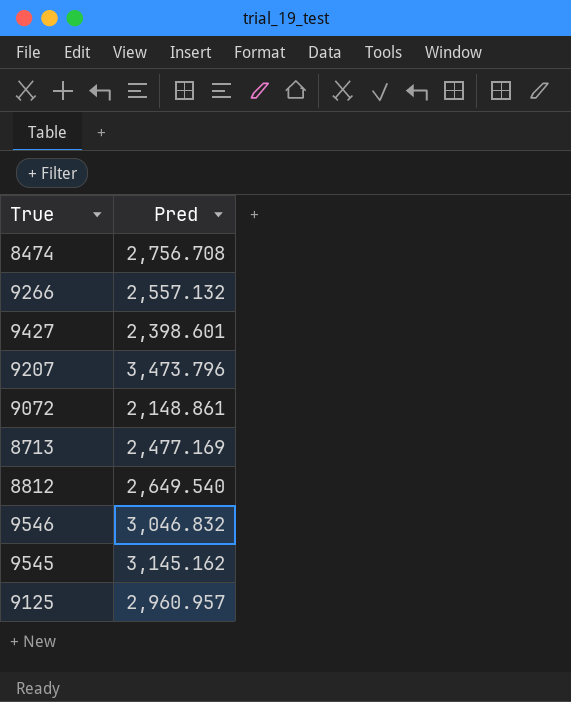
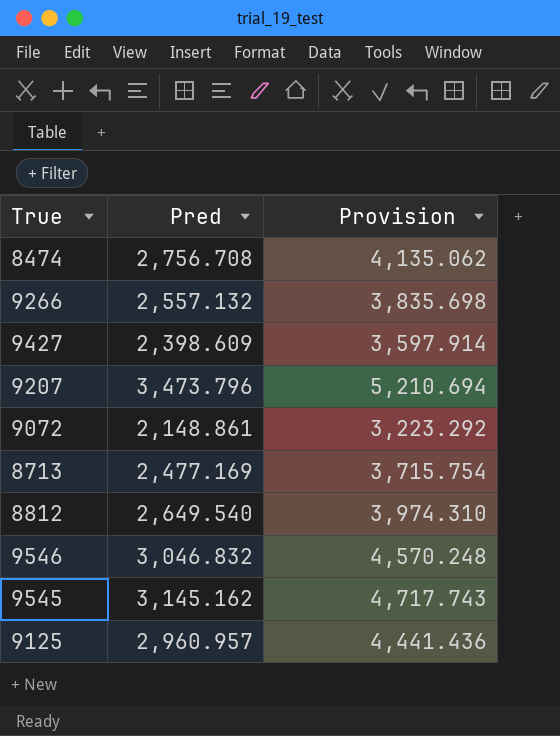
column Provision | formula: none -> [Pred] * 1.5
9427 | Pred: 2,398.601 -> 2,398.609

